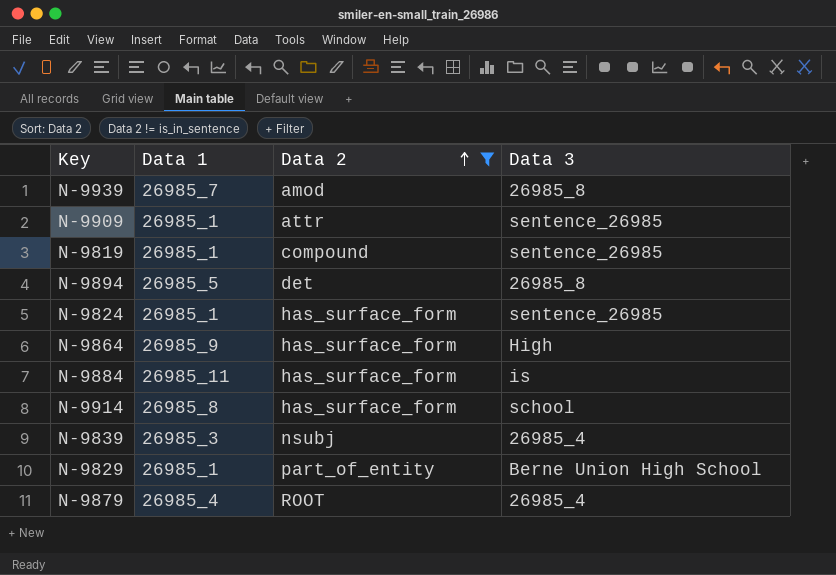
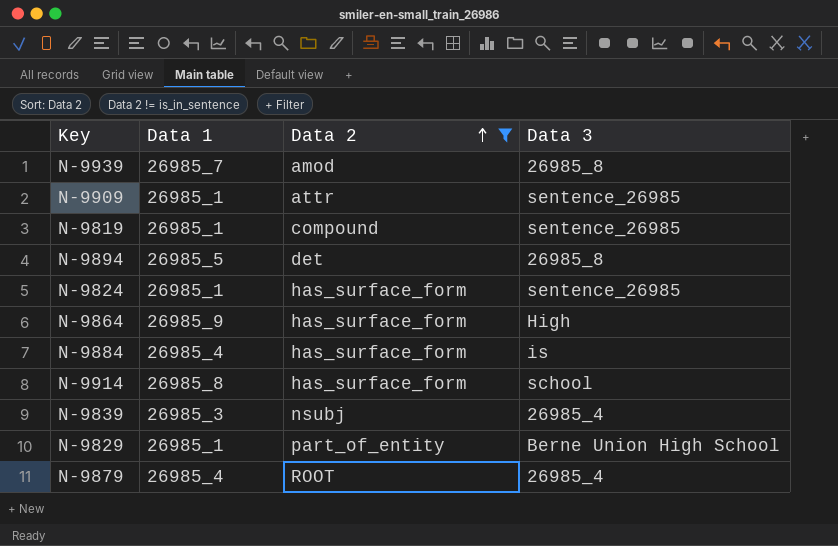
N-9884 | Data 1: 26985_11 -> 26985_4

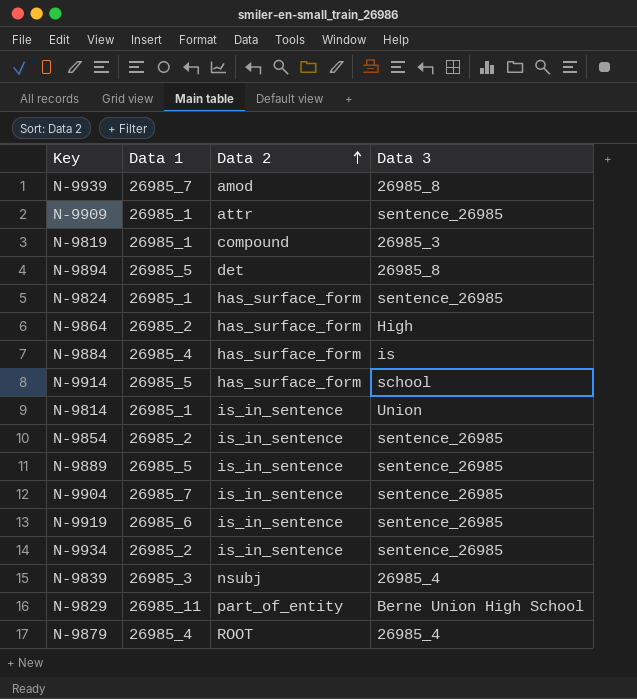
filter: Data 2 != is_in_sentence -> none
N-9819 | Data 3: sentence_26985 -> 26985_3
N-9864 | Data 1: 26985_9 -> 26985_2
N-9914 | Data 1: 26985_8 -> 26985_5
N-9829 | Data 1: 26985_1 -> 26985_11

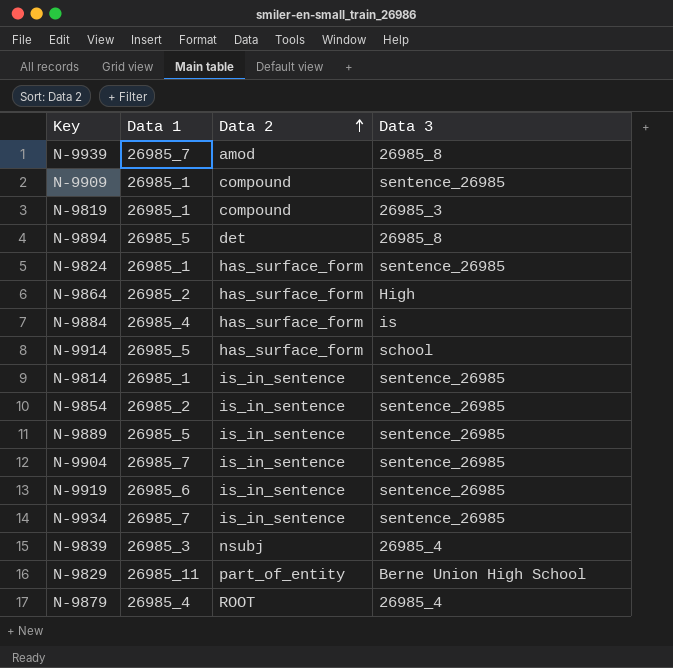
N-9909 | Data 2: attr -> compound
N-9814 | Data 3: Union -> sentence_26985
N-9934 | Data 1: 26985_2 -> 26985_7

